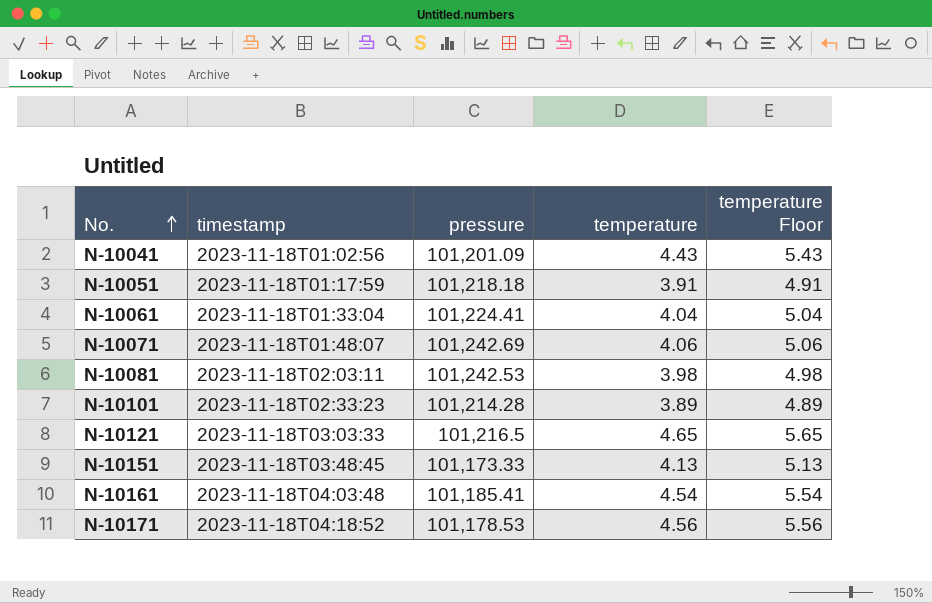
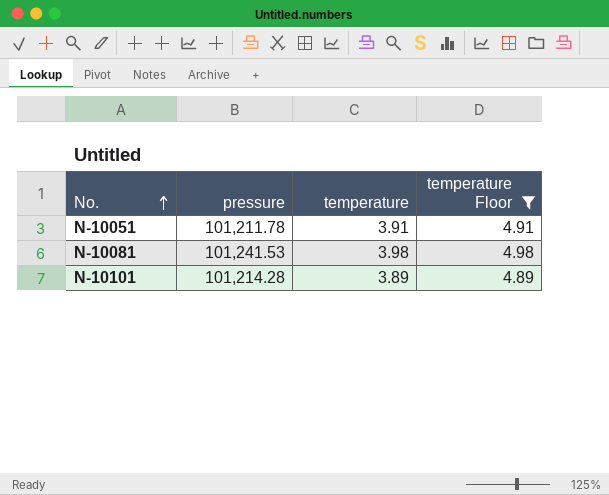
filter: none -> temperature Floor <= 4.98
column timestamp | position: 2 -> none
N-10051 | pressure: 101,218.18 -> 101,211.78
N-10081 | pressure: 101,242.53 -> 101,241.53

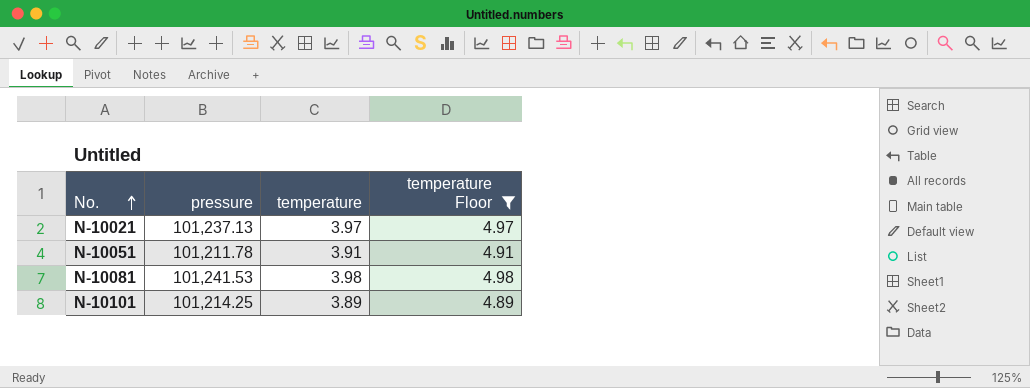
row N-10021: none -> 101,237.13 | 3.97 | 4.97
N-10101 | pressure: 101,214.28 -> 101,214.25

